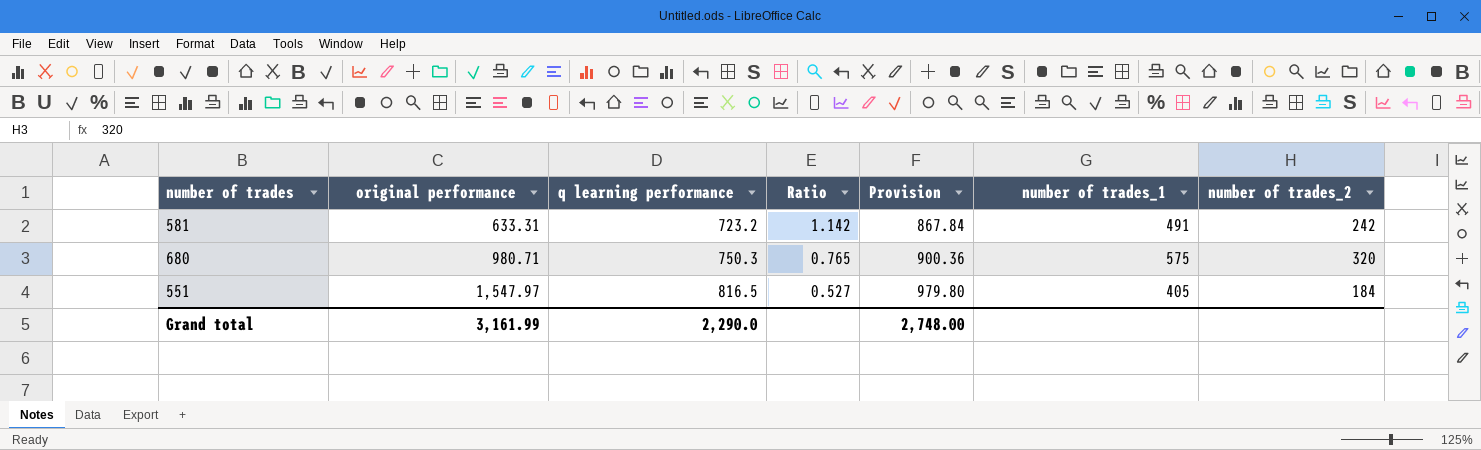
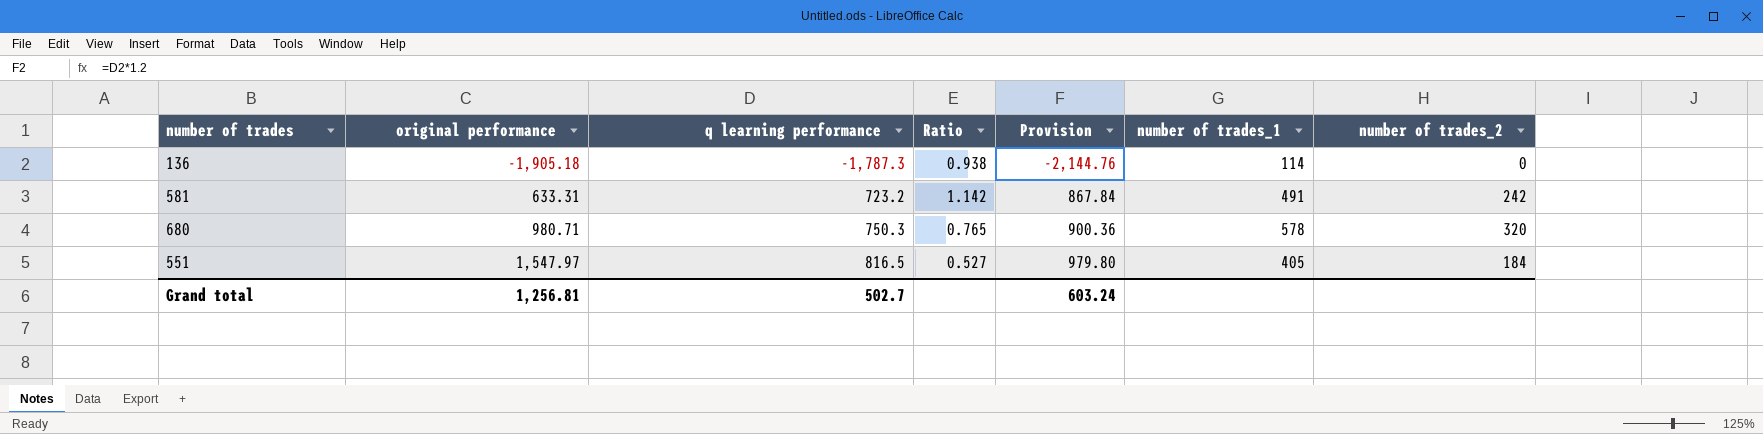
row 136: none -> -1,905.18 | -1,787.3 | 0.938 | -2,144.76 | 114 | 0
680 | number of trades_1: 575 -> 578
Grand total | original performance: 3,161.99 -> 1,256.81
Grand total | q learning performance: 2,290.0 -> 502.7
Grand total | Provision: 2,748.00 -> 603.24

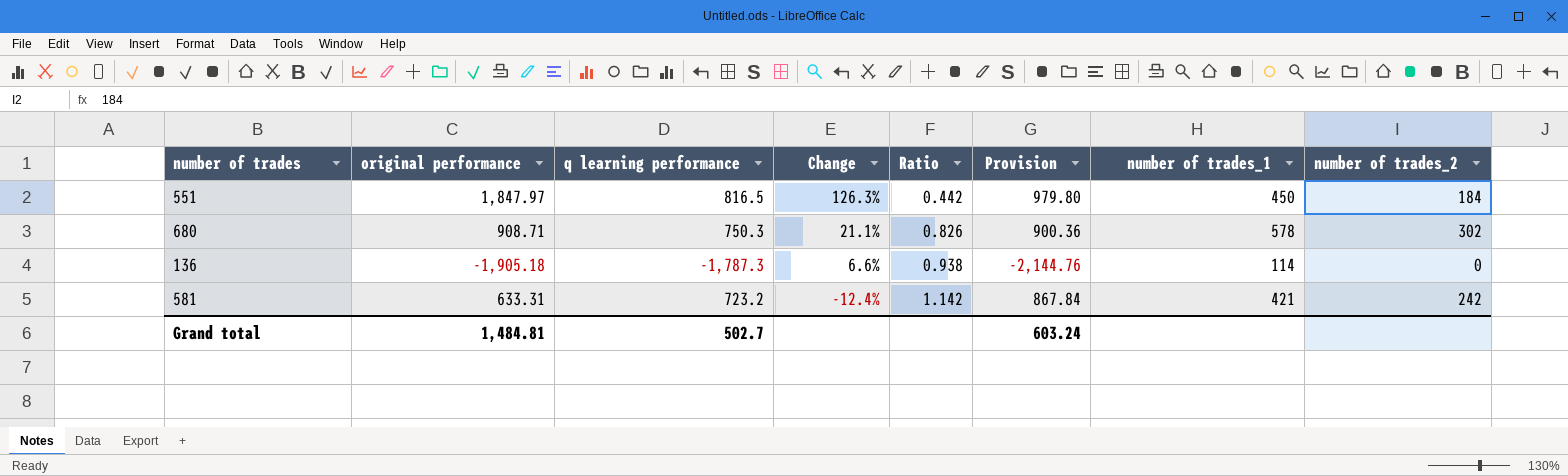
row order: original performance ascending -> Change descending
column Change | formula: none -> ([original performance] - [q learning performance]) / [q learning performance]
551 | original performance: 1,547.97 -> 1,847.97
551 | Ratio: 0.527 -> 0.442
551 | number of trades_1: 405 -> 450
680 | original performance: 980.71 -> 908.71
680 | Ratio: 0.765 -> 0.826
680 | number of trades_2: 320 -> 302
581 | number of trades_1: 491 -> 421
Grand total | original performance: 1,256.81 -> 1,484.81

